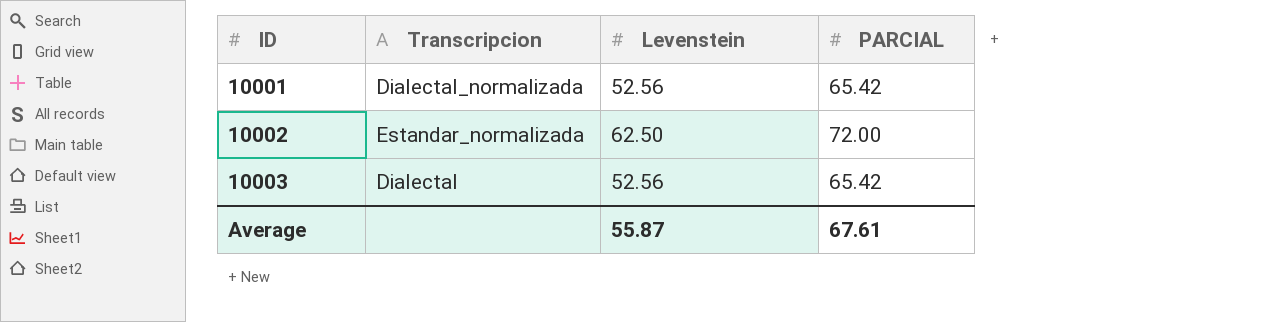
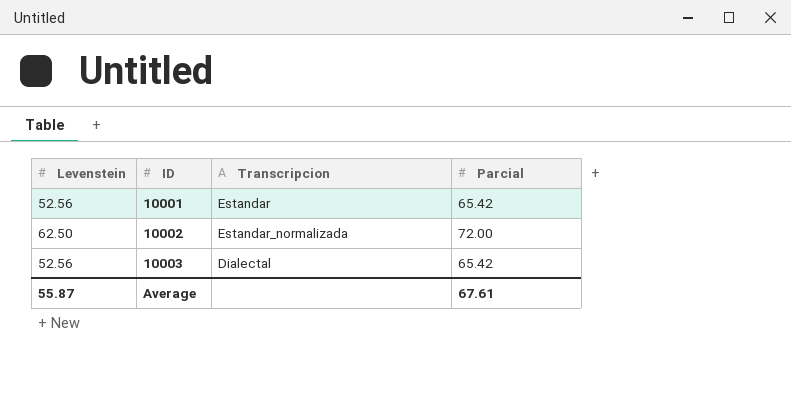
column Levenstein | position: 3 -> 1
column name: PARCIAL -> Parcial
10001 | Transcripcion: Dialectal_normalizada -> Estandar

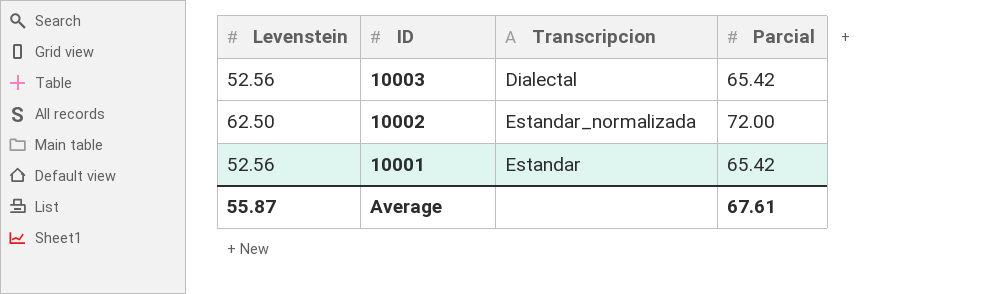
row order: ID ascending -> ID descending

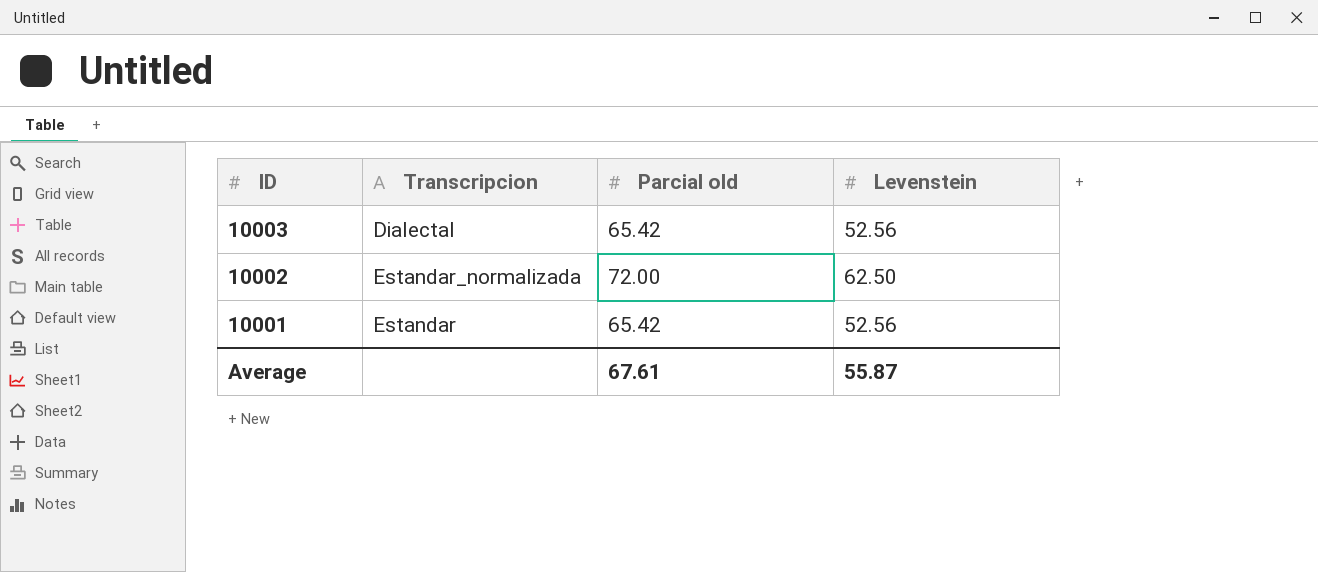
column name: Parcial -> Parcial old
column Levenstein | position: 1 -> 4

